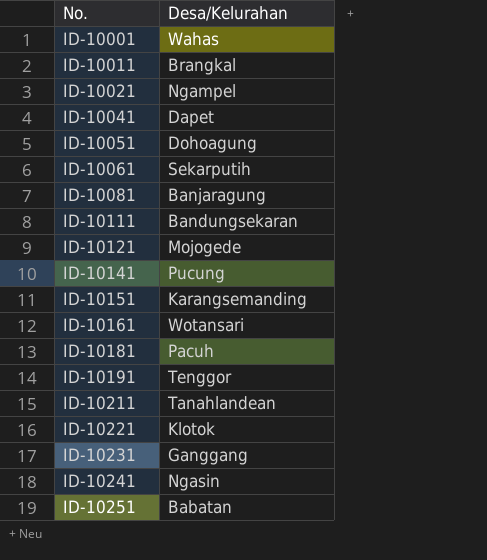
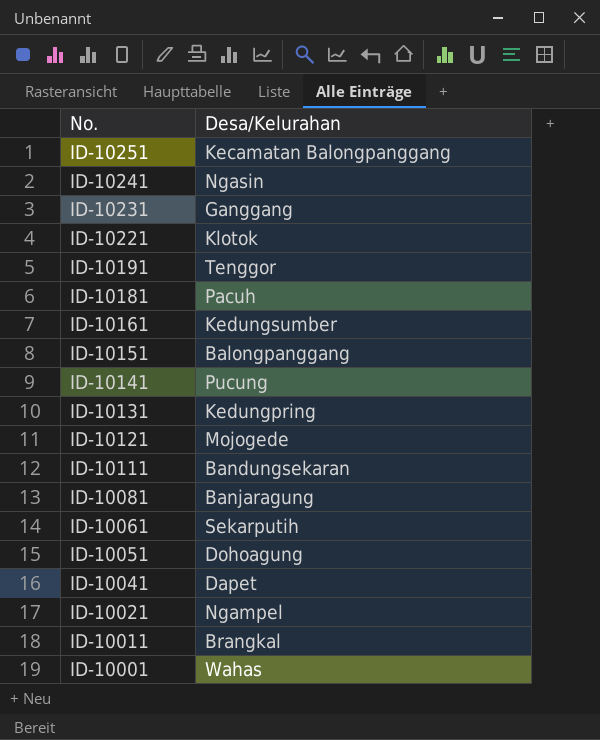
row order: No. ascending -> No. descending
row ID-10211: Tanahlandean -> none
ID-10251 | Desa/Kelurahan: Babatan -> Kecamatan Balongpanggang
ID-10161 | Desa/Kelurahan: Wotansari -> Kedungsumber
ID-10151 | Desa/Kelurahan: Karangsemanding -> Balongpanggang
row ID-10131: none -> Kedungpring

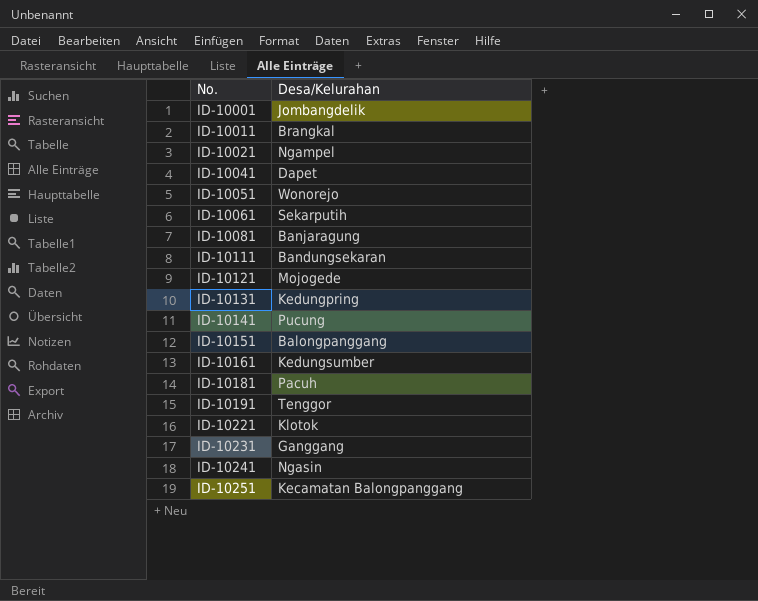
row order: No. descending -> No. ascending
ID-10001 | Desa/Kelurahan: Wahas -> Jombangdelik
ID-10051 | Desa/Kelurahan: Dohoagung -> Wonorejo

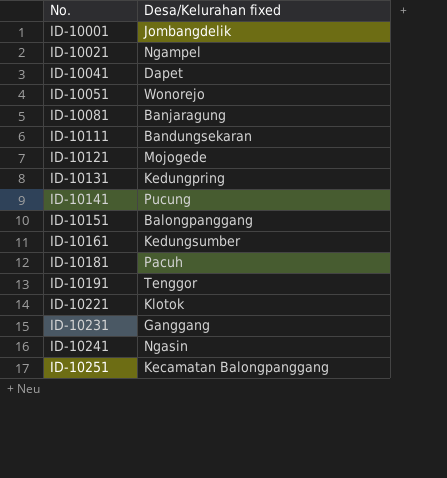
column name: Desa/Kelurahan -> Desa/Kelurahan fixed
row ID-10011: Brangkal -> none
row ID-10061: Sekarputih -> none

